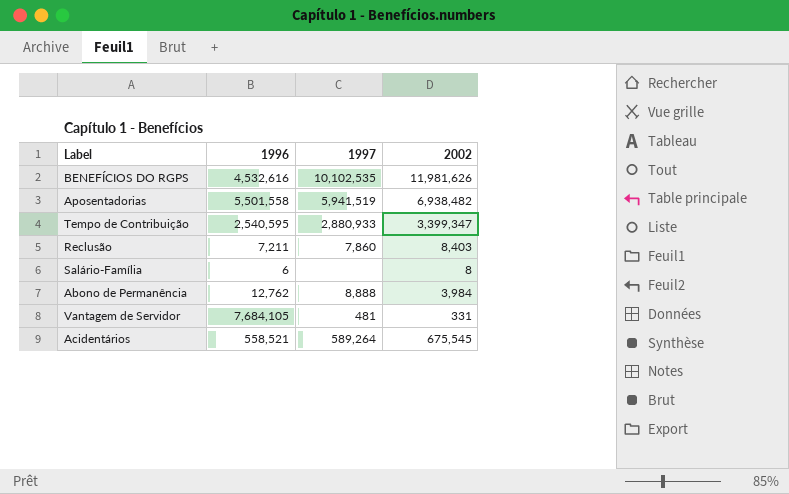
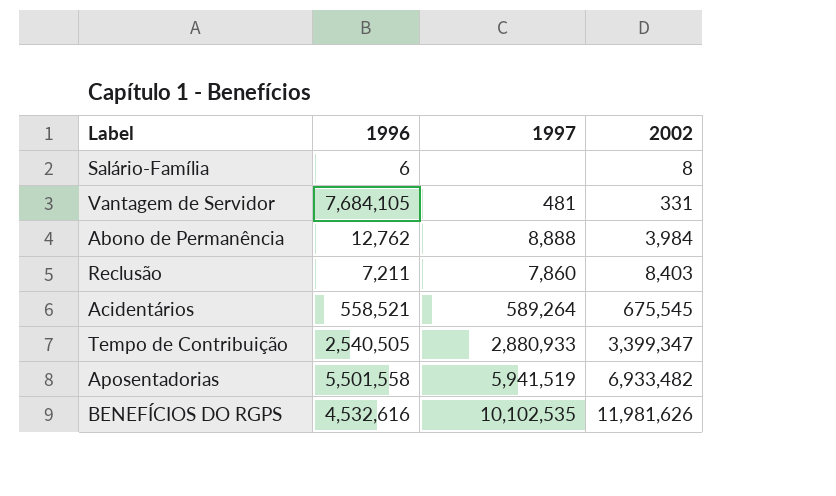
row order: none -> 2002 ascending
Tempo de Contribuição | 1996: 2,540,595 -> 2,540,505
Aposentadorias | 2002: 6,938,482 -> 6,933,482

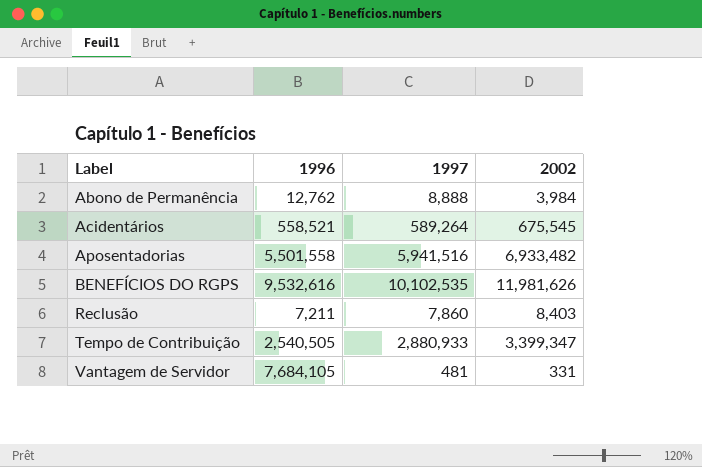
row order: 2002 ascending -> Label ascending
row Salário-Família: 6 | none | 8 -> none
Aposentadorias | 1997: 5,941,519 -> 5,941,516
BENEFÍCIOS DO RGPS | 1996: 4,532,616 -> 9,532,616

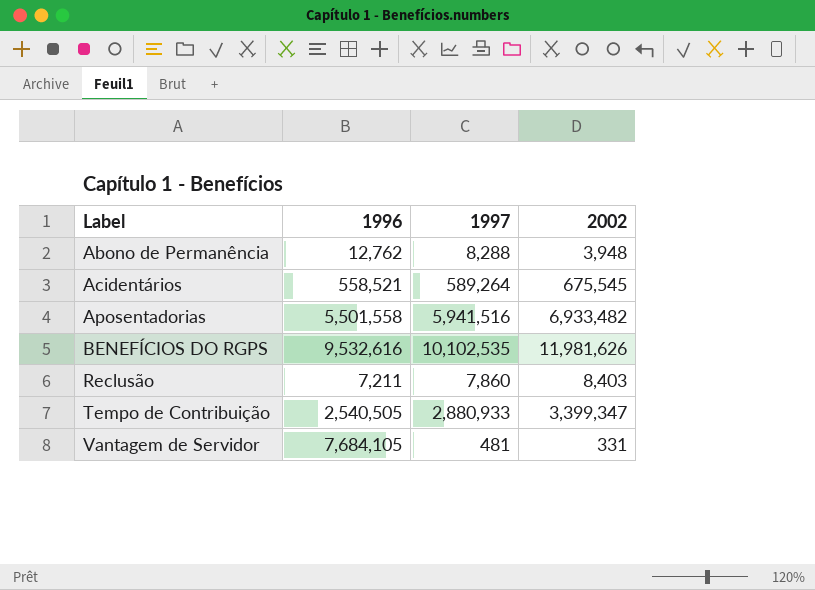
Abono de Permanência | 1997: 8,888 -> 8,288
Abono de Permanência | 2002: 3,984 -> 3,948

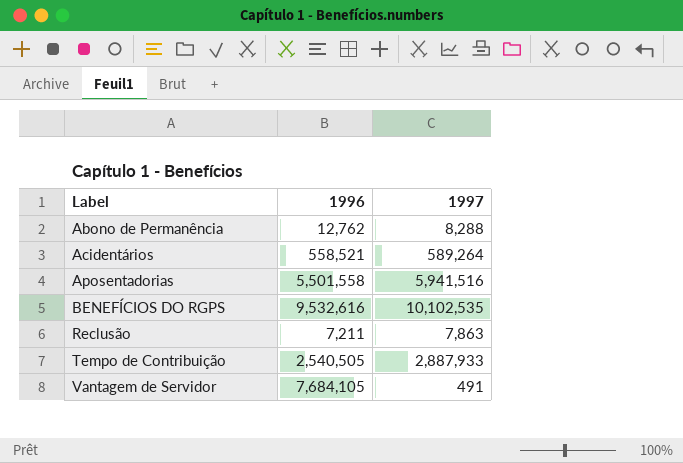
column 2002 | position: 4 -> none
Reclusão | 1997: 7,860 -> 7,863
Tempo de Contribuição | 1997: 2,880,933 -> 2,887,933
Vantagem de Servidor | 1997: 481 -> 491

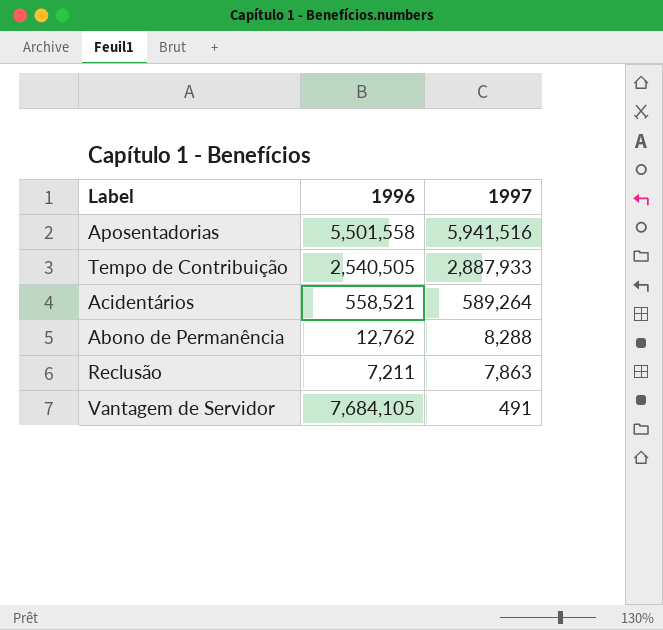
row order: Label ascending -> 1997 descending
row BENEFÍCIOS DO RGPS: 9,532,616 | 10,102,535 -> none

